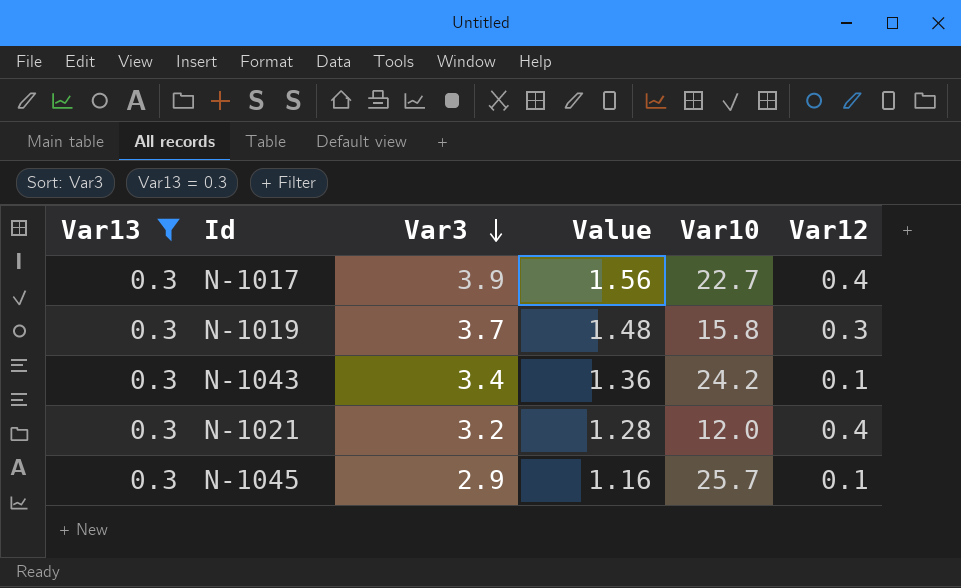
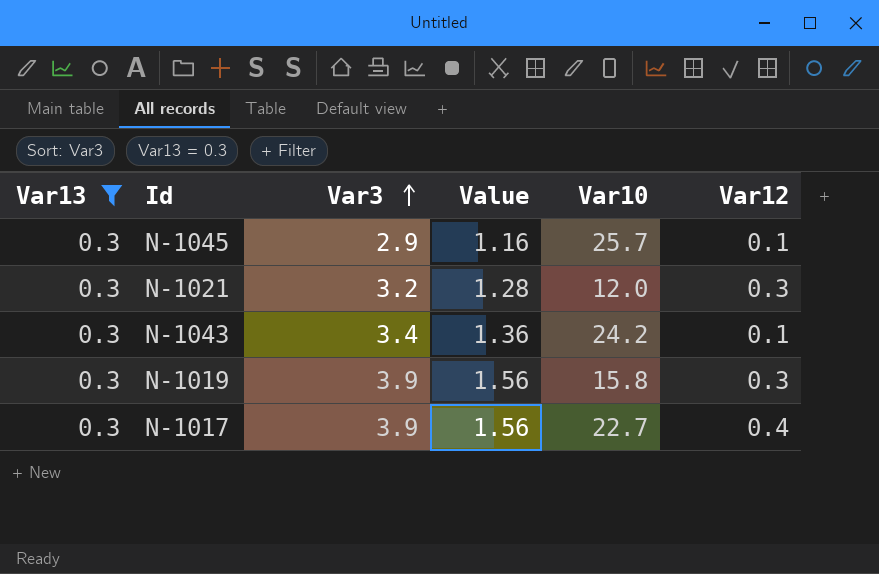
row order: Var3 descending -> Var3 ascending
N-1021 | Var12: 0.4 -> 0.3
N-1019 | Var3: 3.7 -> 3.9
N-1019 | Value: 1.48 -> 1.56

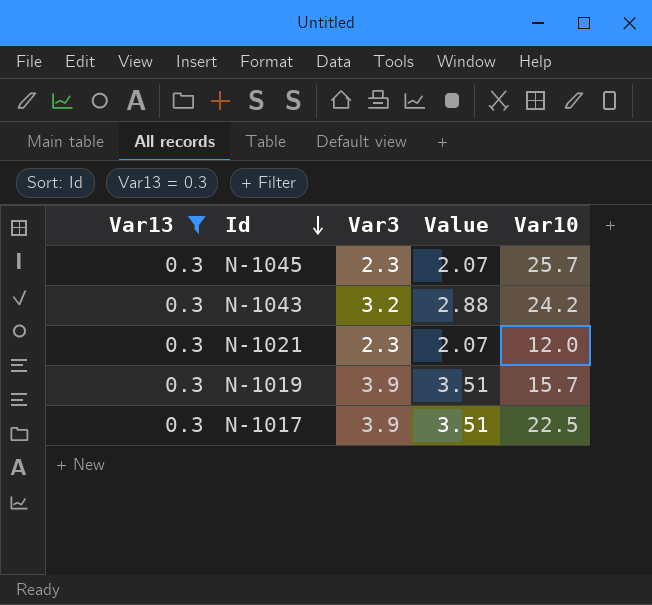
row order: Var3 ascending -> Id descending
column Var12 | position: 6 -> none
column Value | formula: [Var3] * 0.4 -> [Var3] * 0.9
N-1045 | Var3: 2.9 -> 2.3
N-1043 | Var3: 3.4 -> 3.2
N-1021 | Var3: 3.2 -> 2.3
N-1019 | Var10: 15.8 -> 15.7
N-1017 | Var10: 22.7 -> 22.5

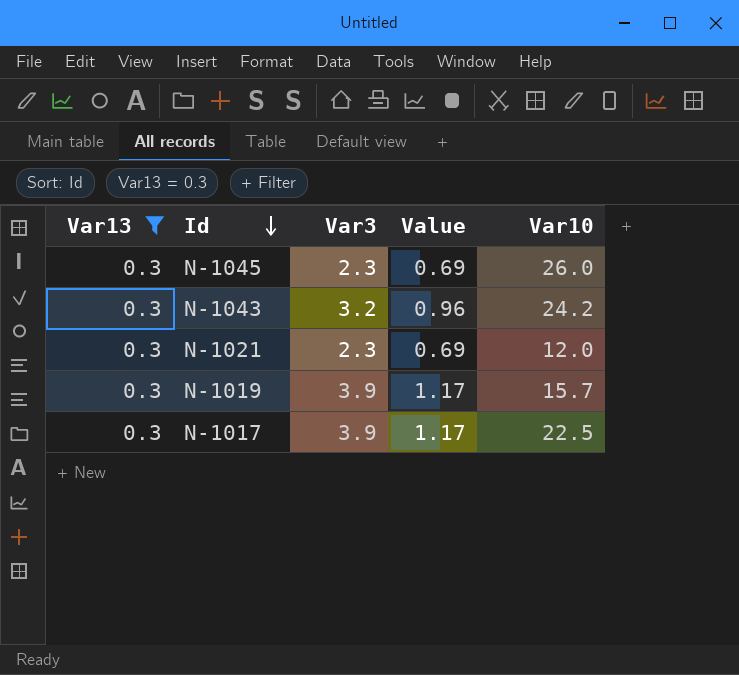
column Value | formula: [Var3] * 0.9 -> [Var3] * 0.3
N-1045 | Var10: 25.7 -> 26.0

